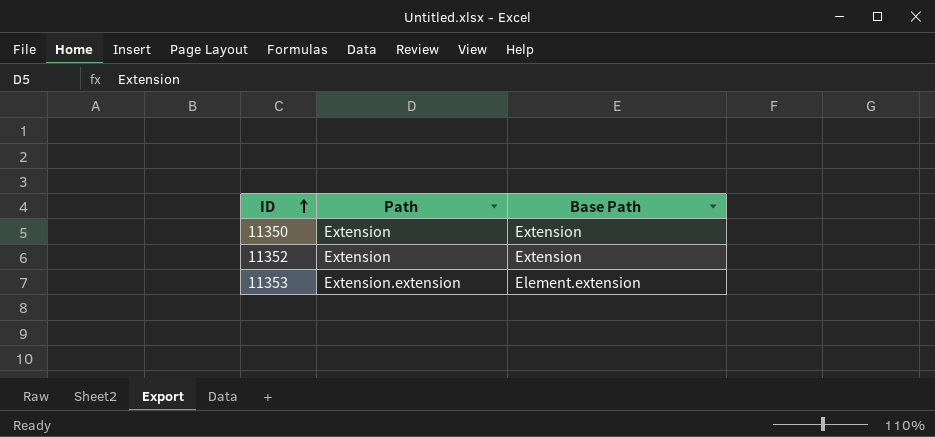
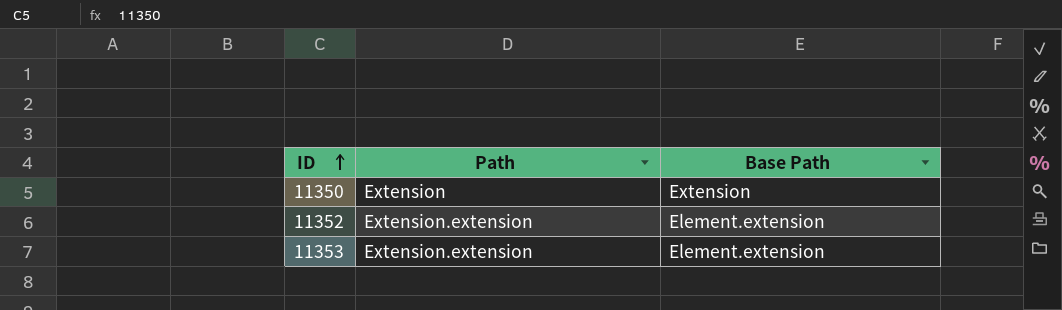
11352 | Path: Extension -> Extension.extension
11352 | Base Path: Extension -> Element.extension

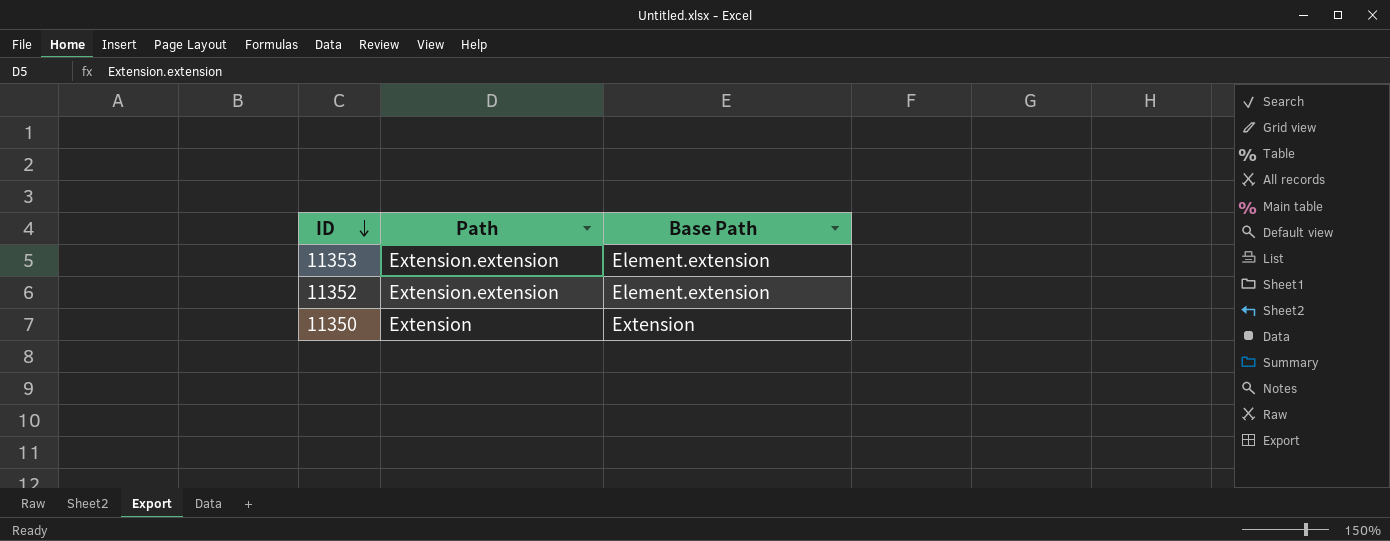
row order: ID ascending -> ID descending

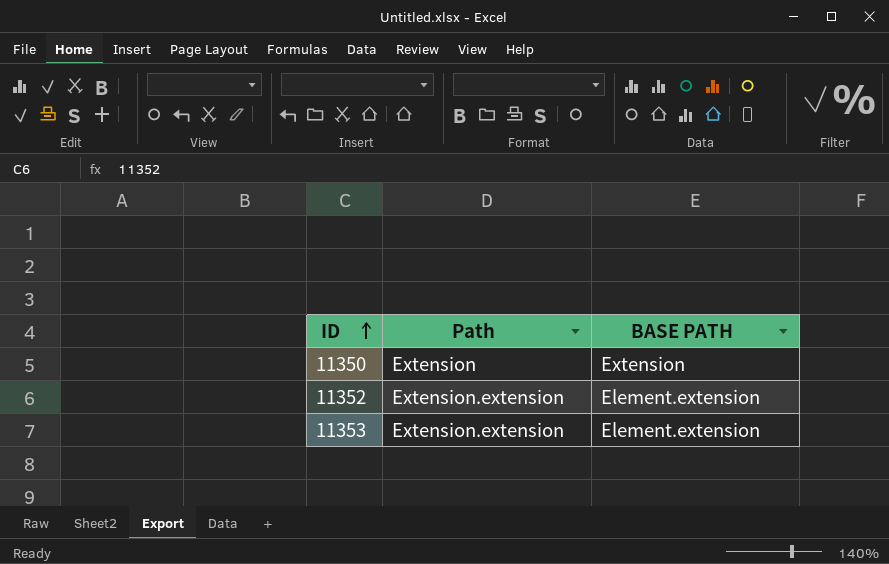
row order: ID descending -> ID ascending
column name: Base Path -> BASE PATH

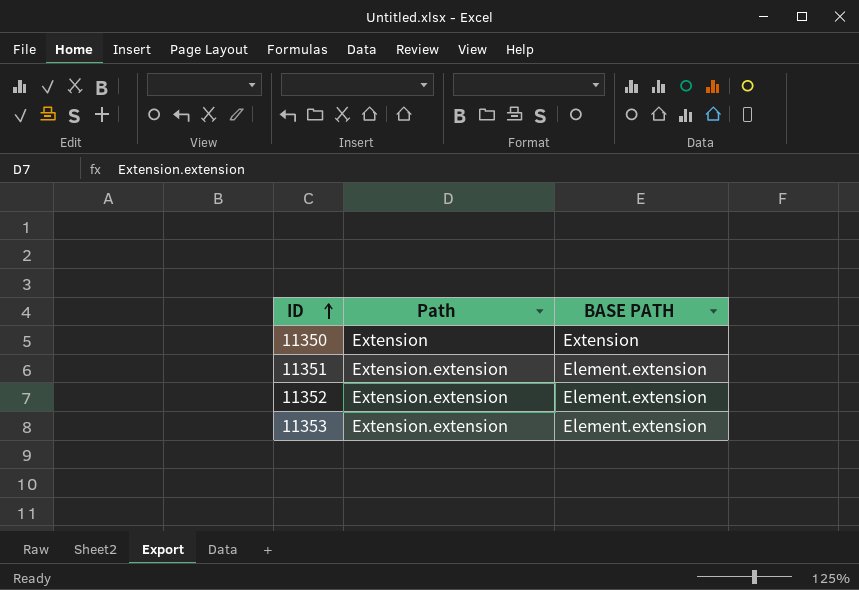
row 11351: none -> Extension.extension | Element.extension

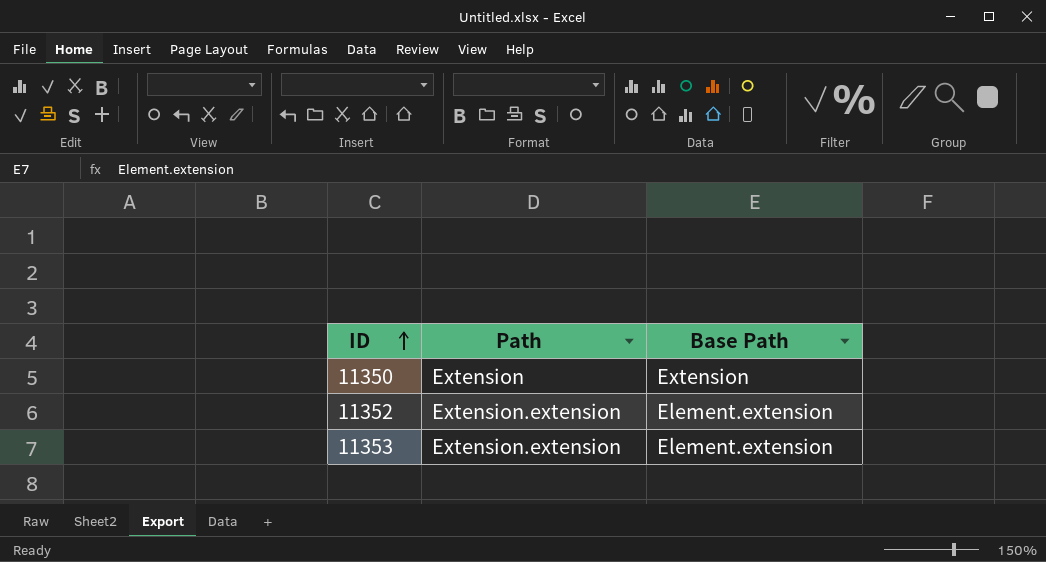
column name: BASE PATH -> Base Path
row 11351: Extension.extension | Element.extension -> none

